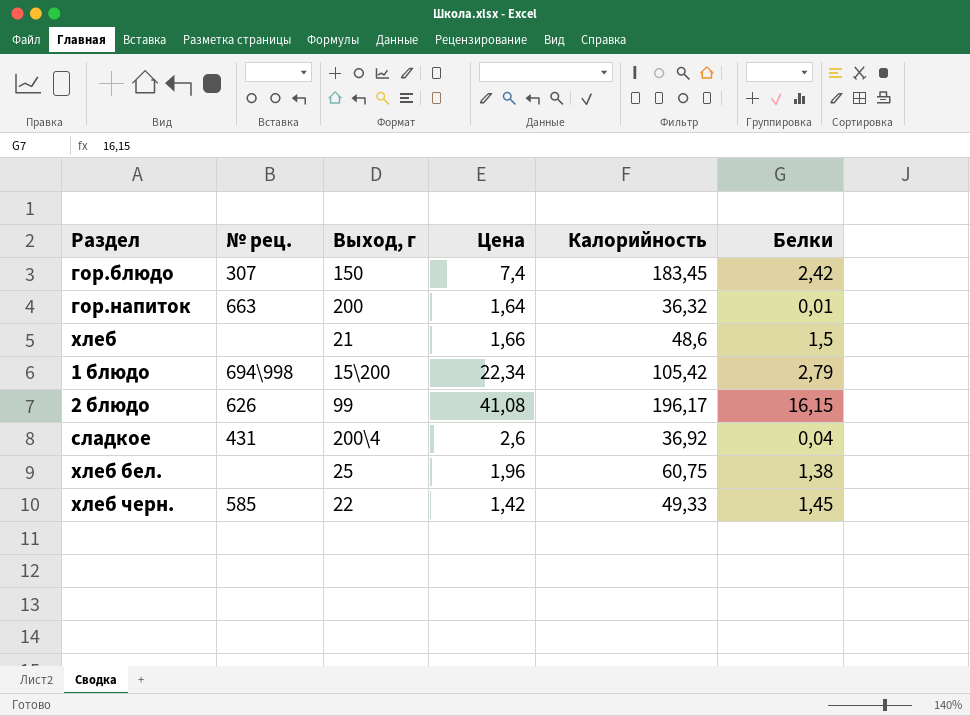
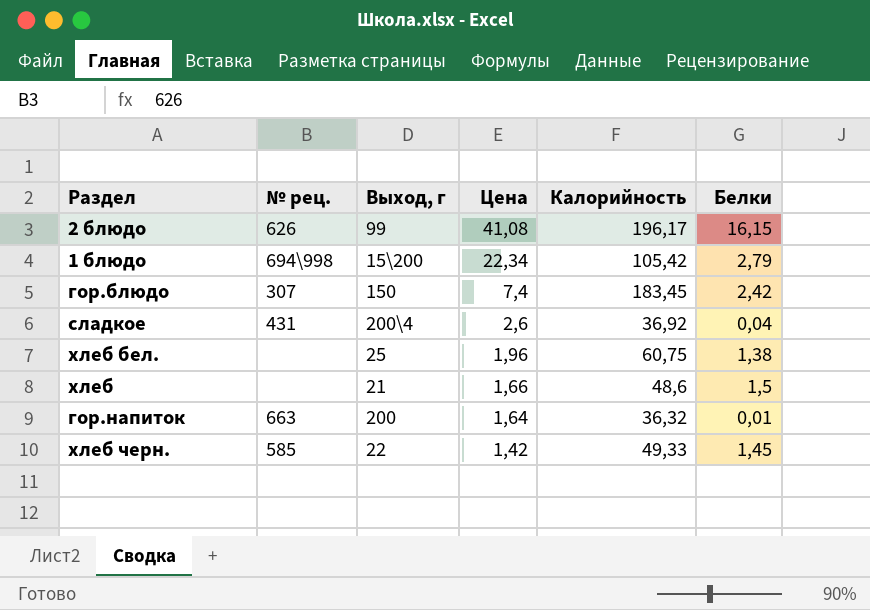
row order: none -> Цена descending

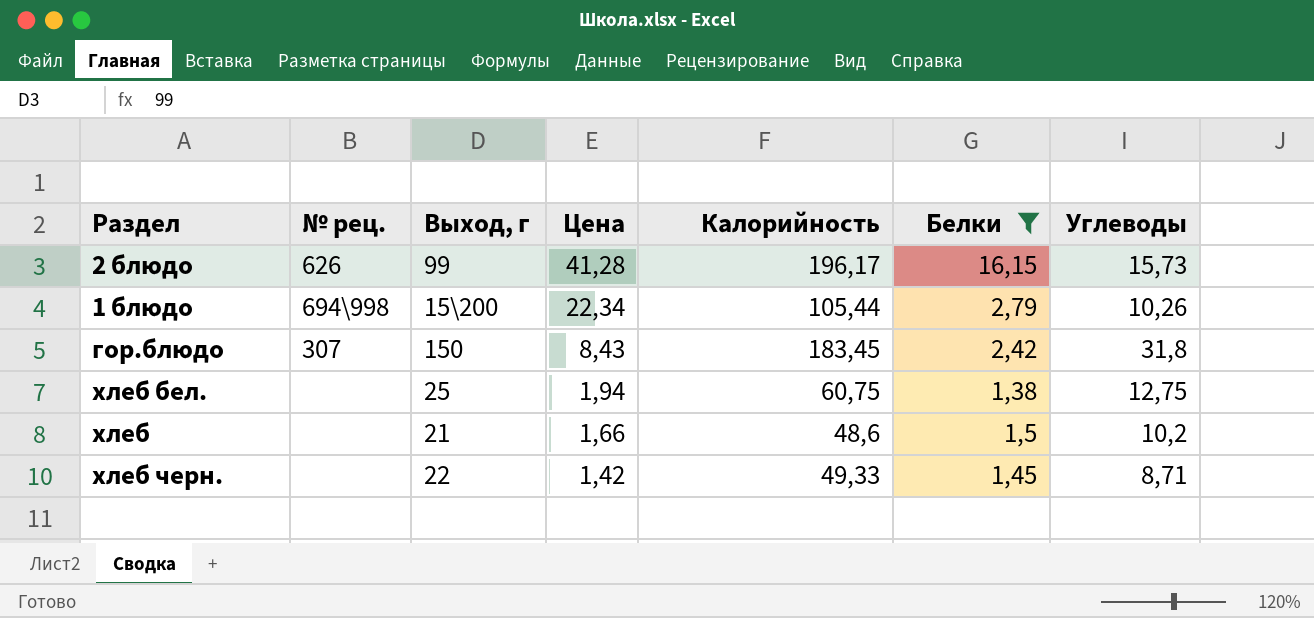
filter: none -> Белки >= 1,38
column Углеводы | position: none -> 7
2 блюдо | Цена: 41,08 -> 41,28
1 блюдо | Калорийность: 105,42 -> 105,44
гор.блюдо | Цена: 7,4 -> 8,43
хлеб бел. | Цена: 1,96 -> 1,94
хлеб черн. | № рец.: 585 -> none

